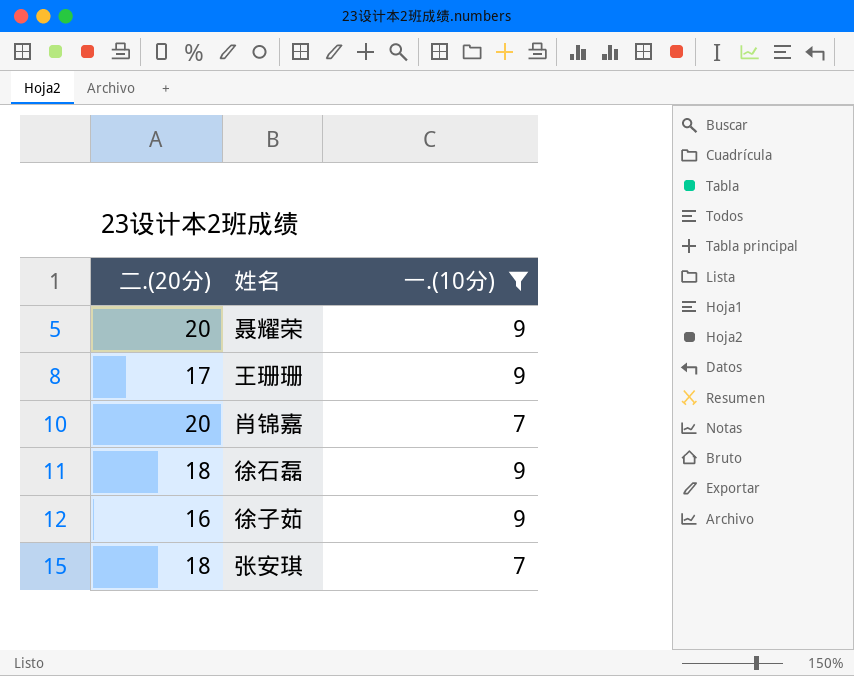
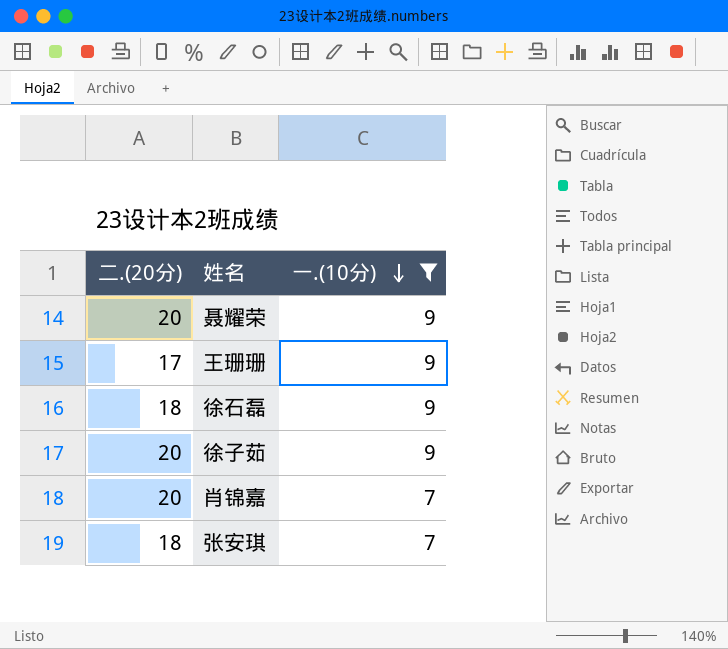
row order: none -> 一.(10分) descending
徐子茹 | 二.(20分): 16 -> 20

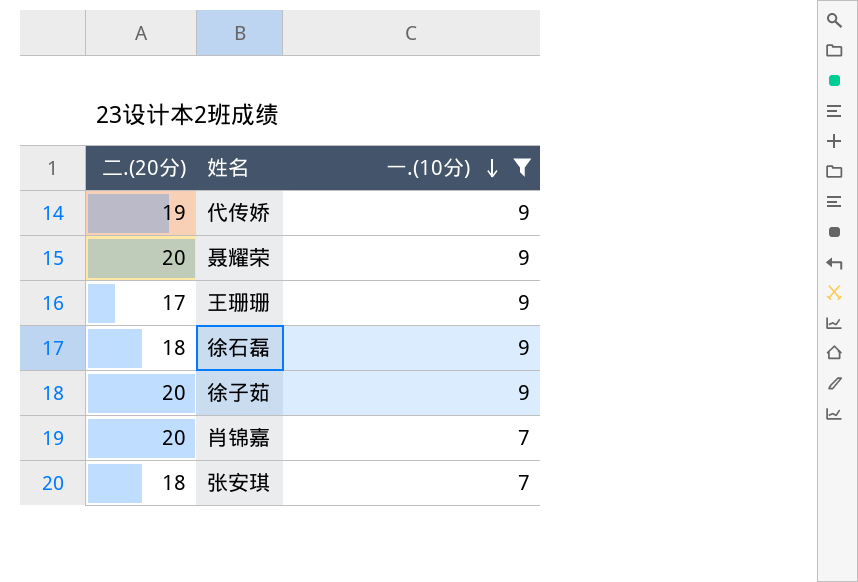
row 代传娇: none -> 19 | 9

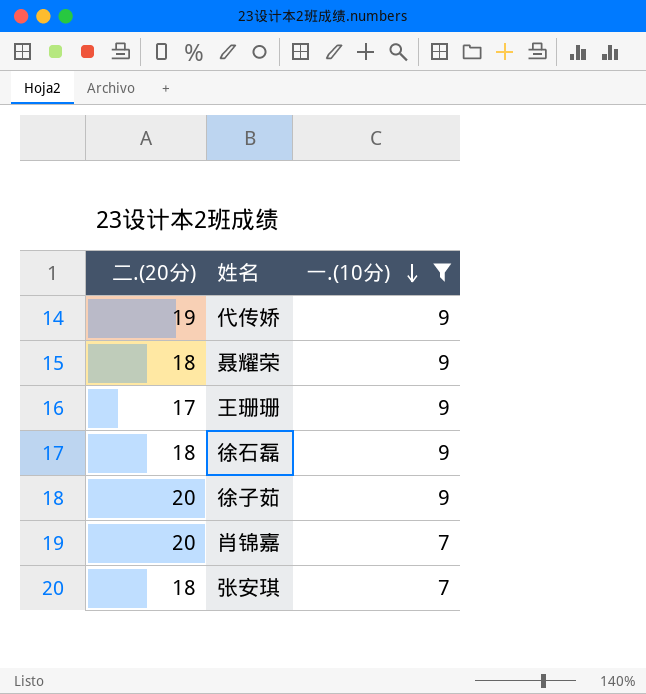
聂耀荣 | 二.(20分): 20 -> 18

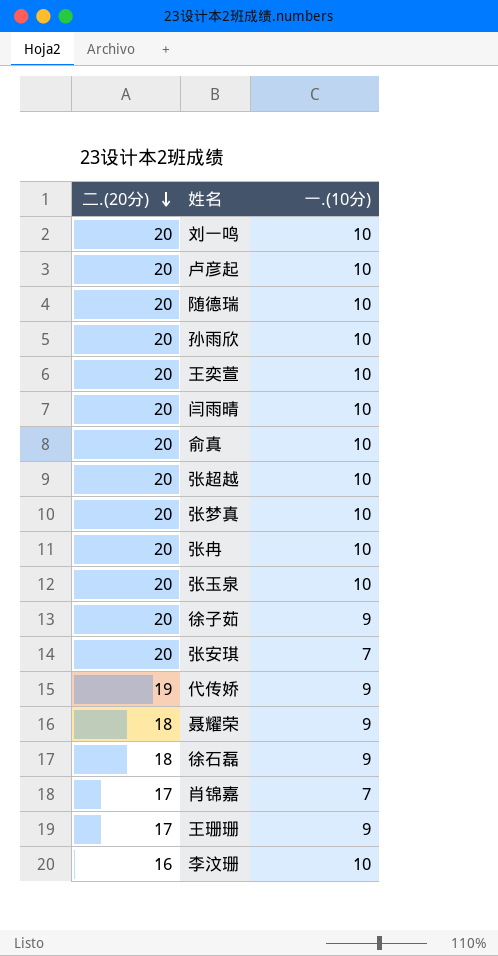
filter: 一.(10分) != 10 -> none
row order: 一.(10分) descending -> 二.(20分) descending
张安琪 | 二.(20分): 18 -> 20
肖锦嘉 | 二.(20分): 20 -> 17

